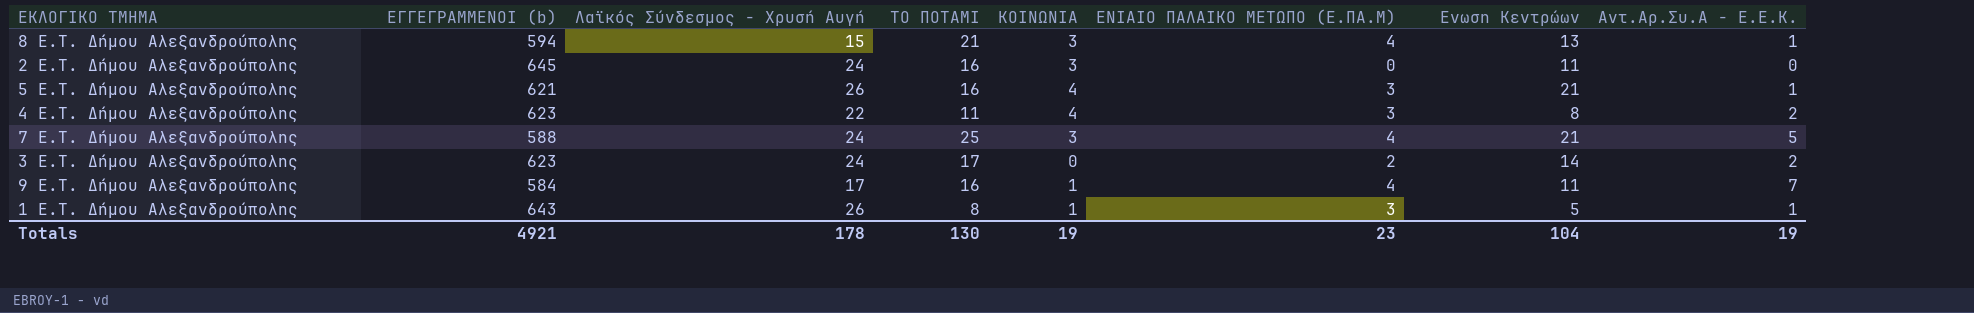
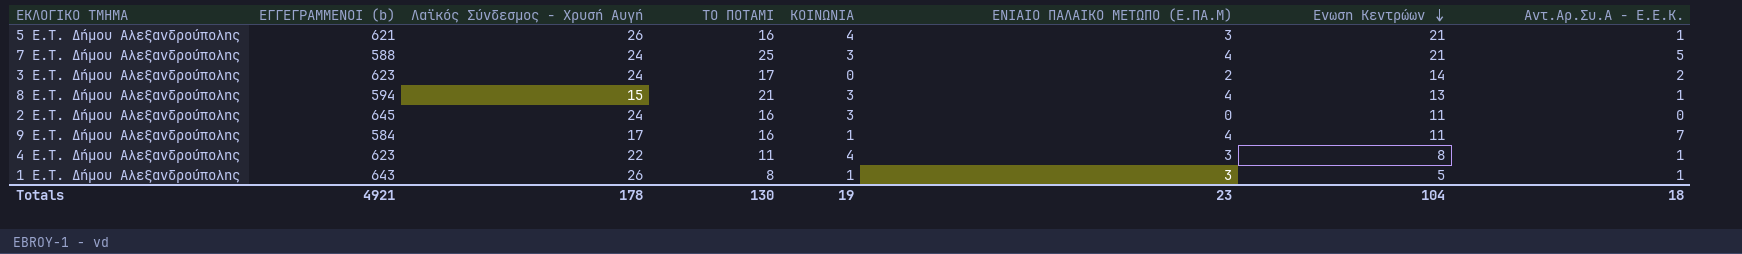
row order: none -> Ενωση Κεντρώων descending
4 E.T. Δήμου Αλεξανδρούπολης | Αντ.Αρ.Συ.Α - Ε.Ε.Κ.: 2 -> 1
Totals | Αντ.Αρ.Συ.Α - Ε.Ε.Κ.: 19 -> 18

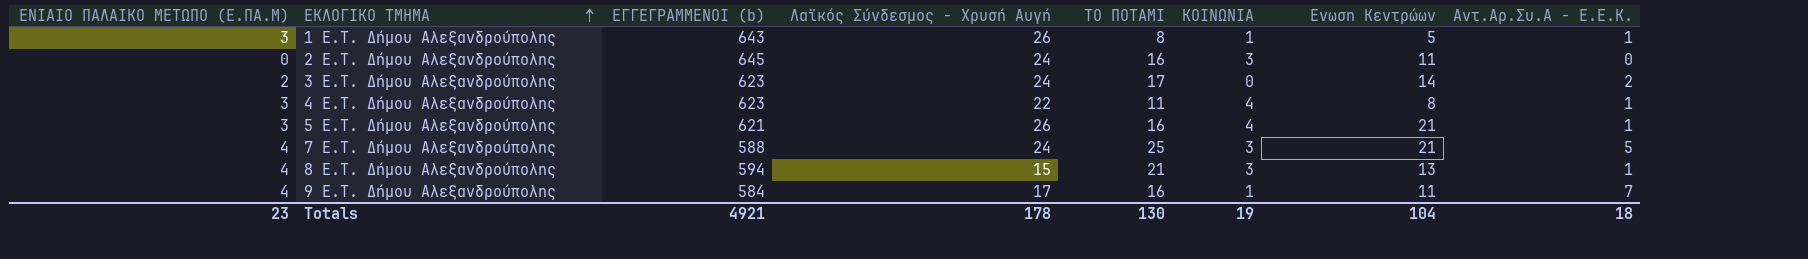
row order: Ενωση Κεντρώων descending -> ΕΚΛΟΓΙΚΟ ΤΜΗΜΑ ascending
column ΕΝΙΑΙΟ ΠΑΛΑΙΚΟ ΜΕΤΩΠΟ (Ε.ΠΑ.Μ) | position: 6 -> 1

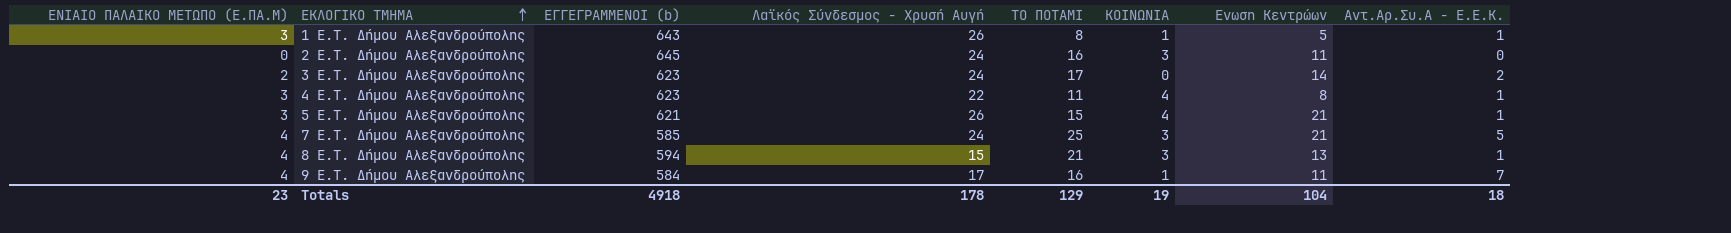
5 E.T. Δήμου Αλεξανδρούπολης | ΤΟ ΠΟΤΑΜΙ: 16 -> 15
7 E.T. Δήμου Αλεξανδρούπολης | ΕΓΓΕΓΡΑΜΜΕΝΟΙ (b): 588 -> 585
Totals | ΕΓΓΕΓΡΑΜΜΕΝΟΙ (b): 4921 -> 4918
Totals | ΤΟ ΠΟΤΑΜΙ: 130 -> 129

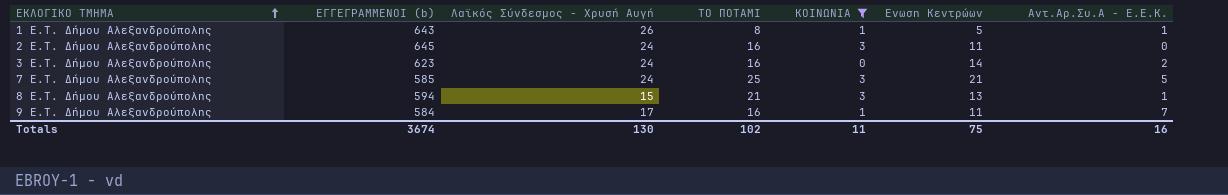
filter: none -> ΚΟΙΝΩΝΙΑ != 4
column ΕΝΙΑΙΟ ΠΑΛΑΙΚΟ ΜΕΤΩΠΟ (Ε.ΠΑ.Μ) | position: 1 -> none
3 E.T. Δήμου Αλεξανδρούπολης | ΤΟ ΠΟΤΑΜΙ: 17 -> 16
Totals | ΕΓΓΕΓΡΑΜΜΕΝΟΙ (b): 4918 -> 3674
Totals | Λαϊκός Σύνδεσμος - Χρυσή Αυγή: 178 -> 130
Totals | ΤΟ ΠΟΤΑΜΙ: 129 -> 102
Totals | ΚΟΙΝΩΝΙΑ: 19 -> 11
Totals | Ενωση Κεντρώων: 104 -> 75
Totals | Αντ.Αρ.Συ.Α - Ε.Ε.Κ.: 18 -> 16

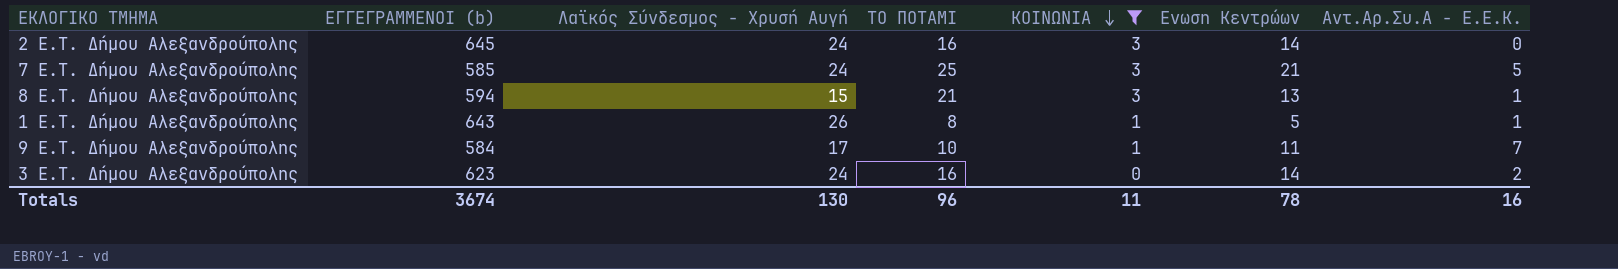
row order: ΕΚΛΟΓΙΚΟ ΤΜΗΜΑ ascending -> ΚΟΙΝΩΝΙΑ descending
2 E.T. Δήμου Αλεξανδρούπολης | Ενωση Κεντρώων: 11 -> 14
9 E.T. Δήμου Αλεξανδρούπολης | ΤΟ ΠΟΤΑΜΙ: 16 -> 10
Totals | ΤΟ ΠΟΤΑΜΙ: 102 -> 96
Totals | Ενωση Κεντρώων: 75 -> 78

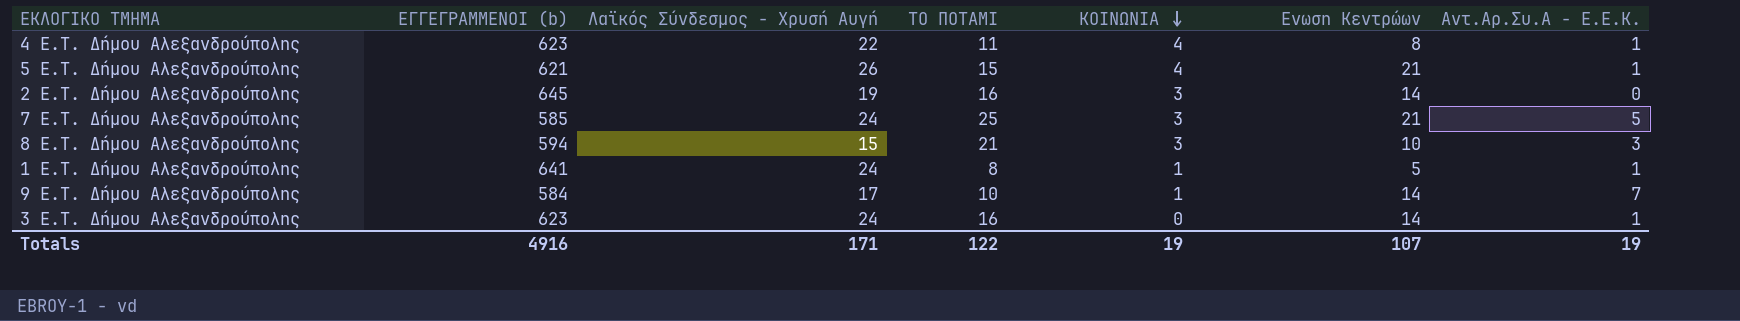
filter: ΚΟΙΝΩΝΙΑ != 4 -> none
2 E.T. Δήμου Αλεξανδρούπολης | Λαϊκός Σύνδεσμος - Χρυσή Αυγή: 24 -> 19
8 E.T. Δήμου Αλεξανδρούπολης | Ενωση Κεντρώων: 13 -> 10
8 E.T. Δήμου Αλεξανδρούπολης | Αντ.Αρ.Συ.Α - Ε.Ε.Κ.: 1 -> 3
1 E.T. Δήμου Αλεξανδρούπολης | ΕΓΓΕΓΡΑΜΜΕΝΟΙ (b): 643 -> 641
1 E.T. Δήμου Αλεξανδρούπολης | Λαϊκός Σύνδεσμος - Χρυσή Αυγή: 26 -> 24
9 E.T. Δήμου Αλεξανδρούπολης | Ενωση Κεντρώων: 11 -> 14
3 E.T. Δήμου Αλεξανδρούπολης | Αντ.Αρ.Συ.Α - Ε.Ε.Κ.: 2 -> 1
Totals | ΕΓΓΕΓΡΑΜΜΕΝΟΙ (b): 3674 -> 4916
Totals | Λαϊκός Σύνδεσμος - Χρυσή Αυγή: 130 -> 171
Totals | ΤΟ ΠΟΤΑΜΙ: 96 -> 122
Totals | ΚΟΙΝΩΝΙΑ: 11 -> 19
Totals | Ενωση Κεντρώων: 78 -> 107
Totals | Αντ.Αρ.Συ.Α - Ε.Ε.Κ.: 16 -> 19

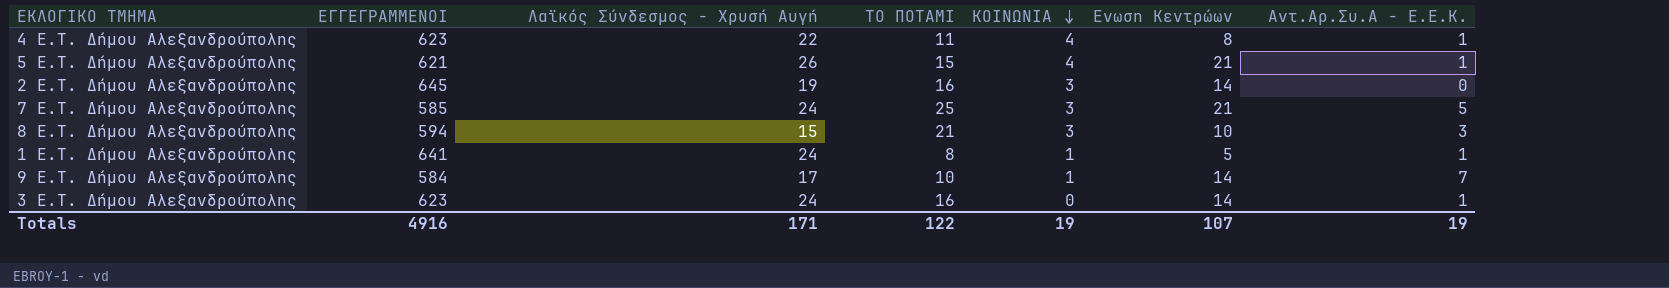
column name: ΕΓΓΕΓΡΑΜΜΕΝΟΙ (b) -> ΕΓΓΕΓΡΑΜΜΕΝΟΙ

